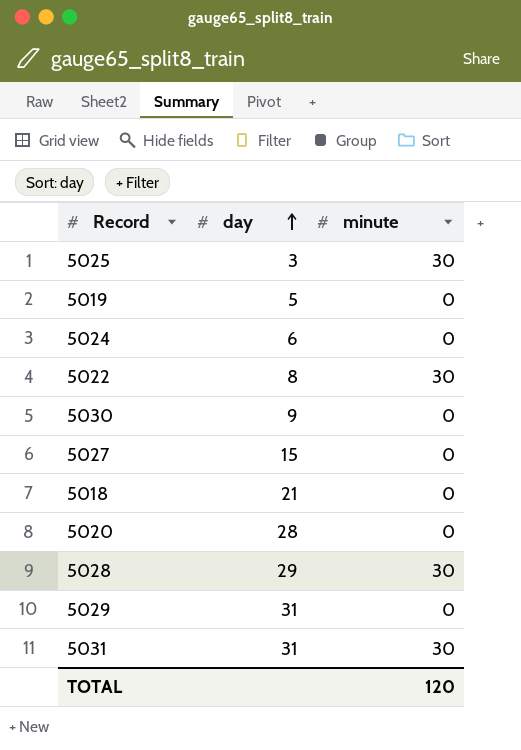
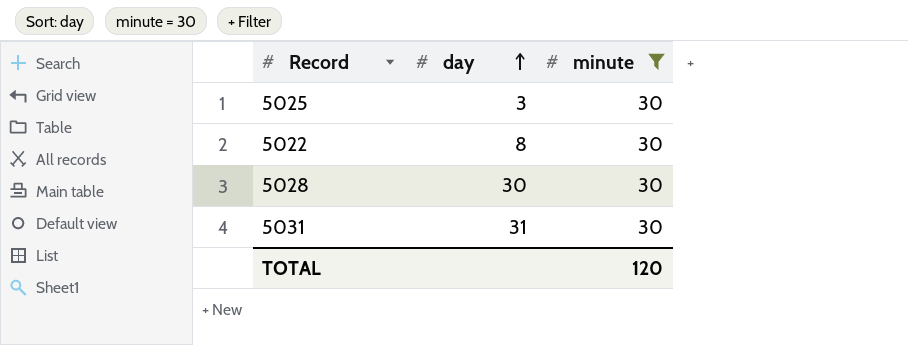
filter: none -> minute = 30
5028 | day: 29 -> 30

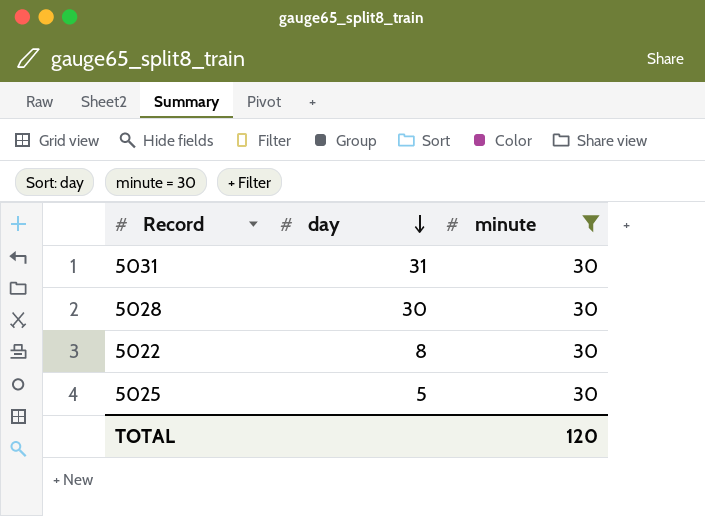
row order: day ascending -> day descending
5025 | day: 3 -> 5

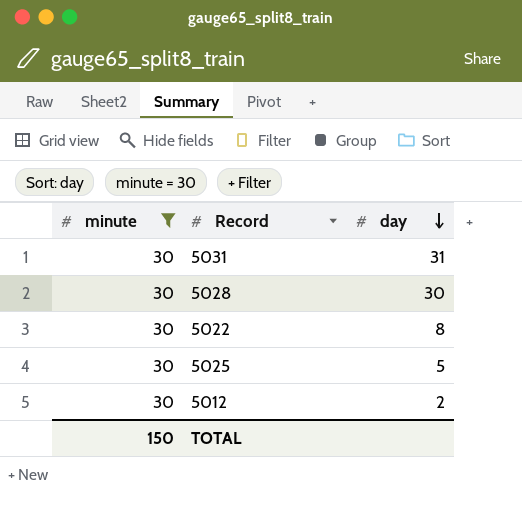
column minute | position: 3 -> 1
row 5012: none -> 30 | 2
TOTAL | minute: 120 -> 150

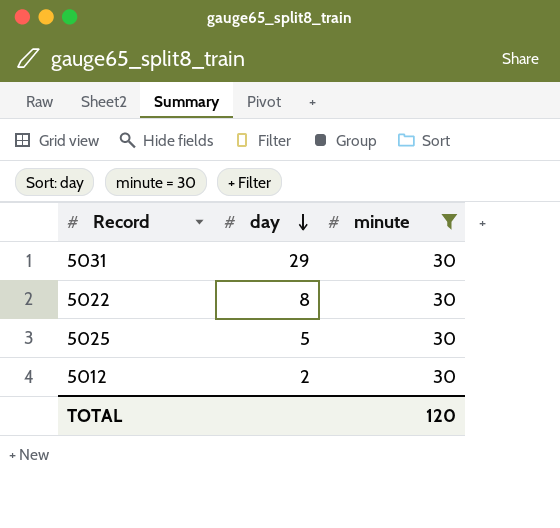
column minute | position: 1 -> 3
row 5028: 30 | 30 -> none
5031 | day: 31 -> 29
TOTAL | minute: 150 -> 120

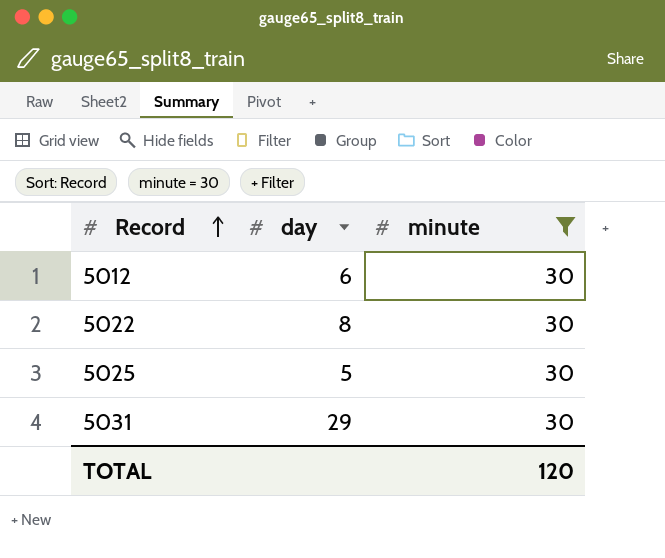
row order: day descending -> Record ascending
5012 | day: 2 -> 6

